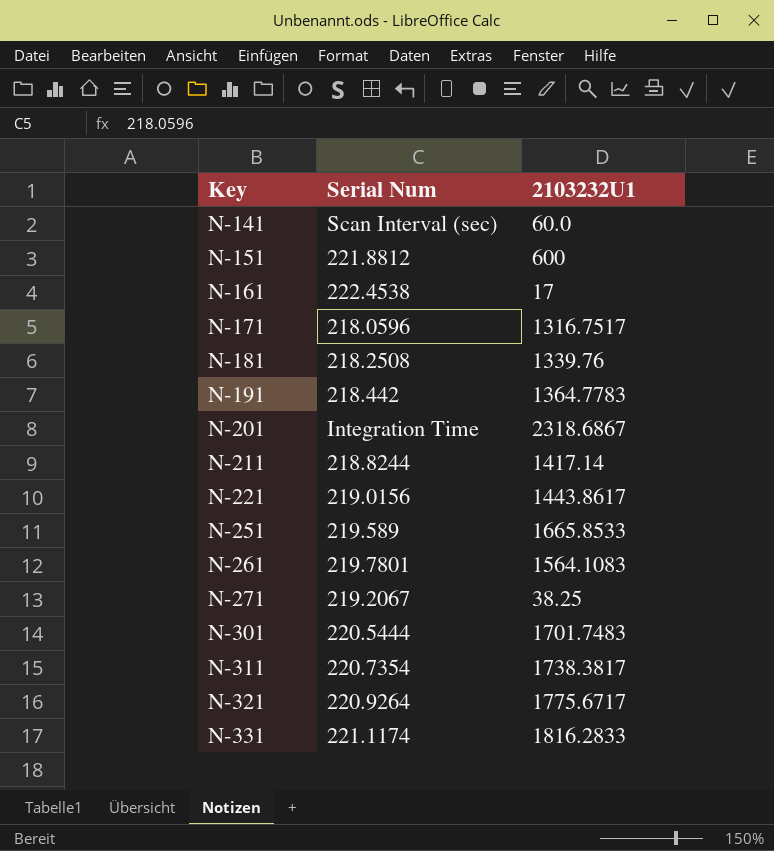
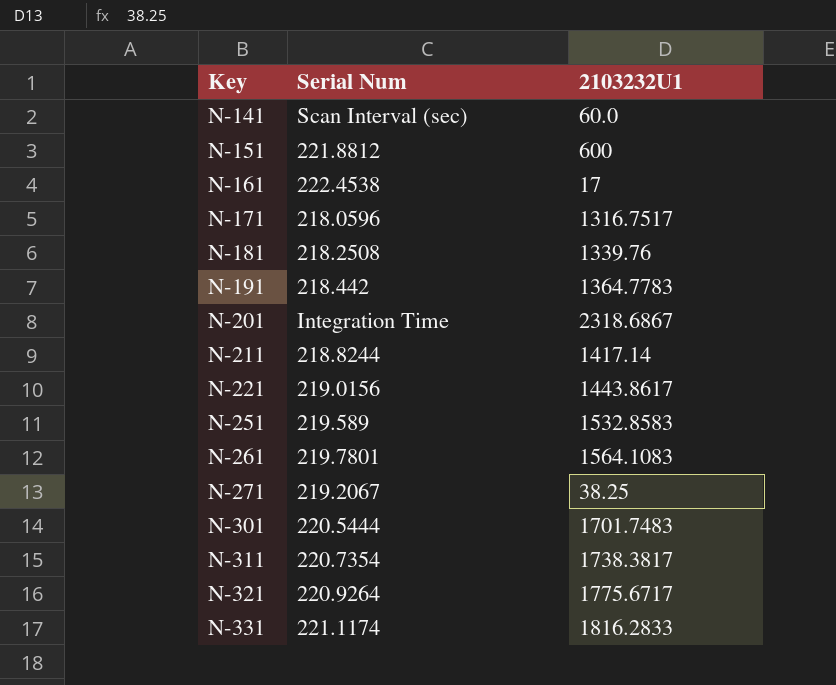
N-251 | 2103232U1: 1665.8533 -> 1532.8583

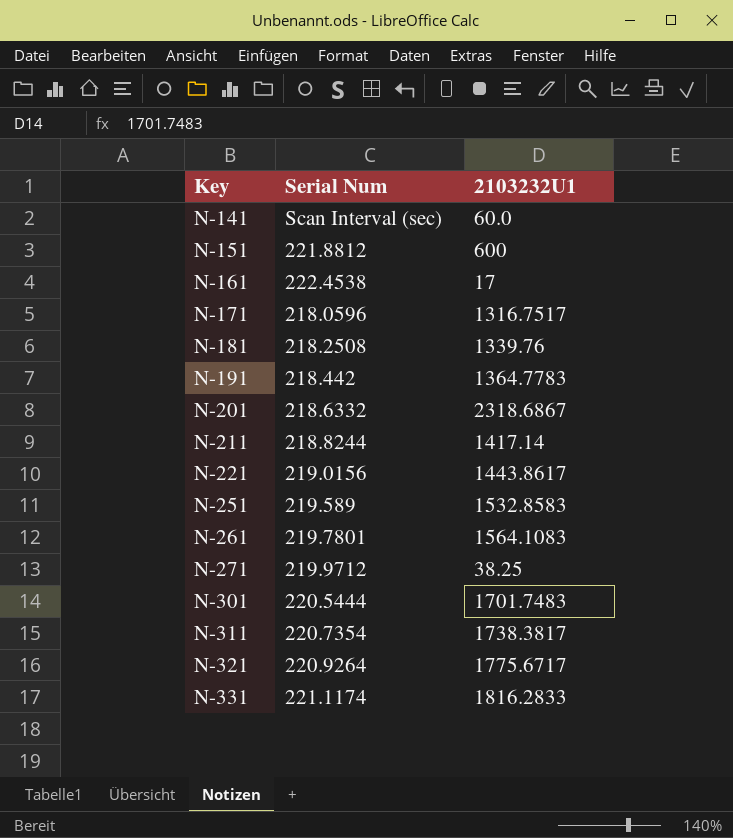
N-201 | Serial Num: Integration Time -> 218.6332
N-271 | Serial Num: 219.2067 -> 219.9712

